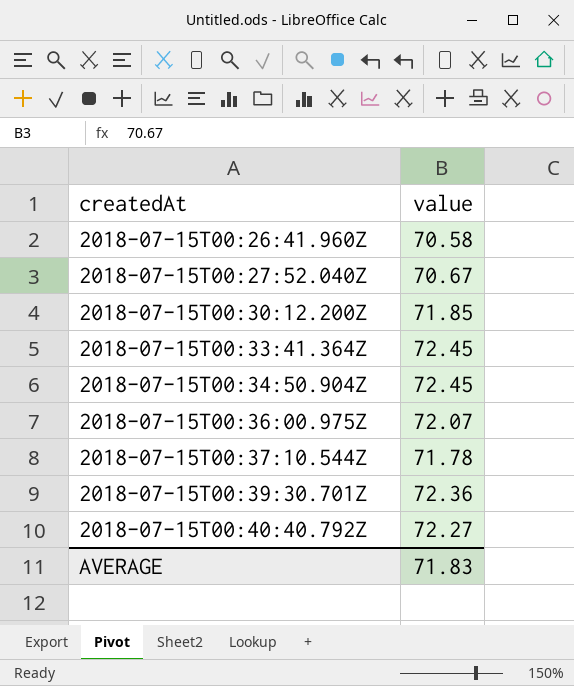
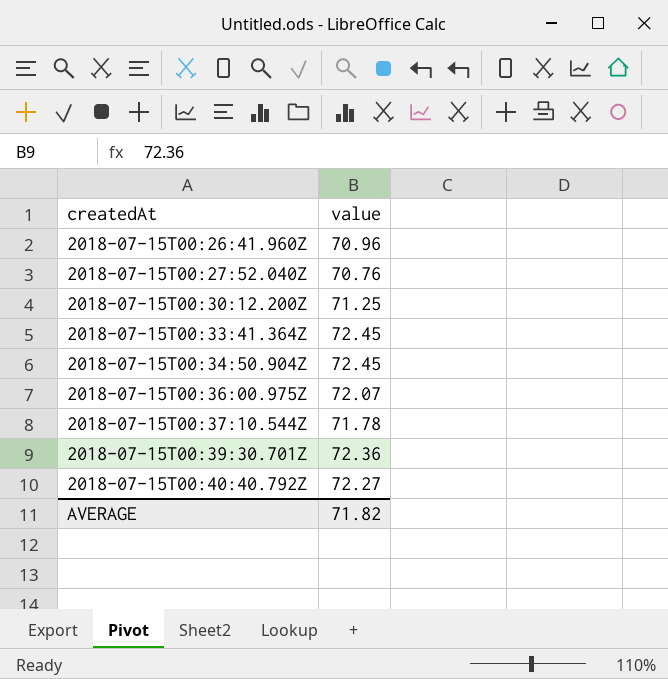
2018-07-15T00:26:41.960Z | value: 70.58 -> 70.96
2018-07-15T00:27:52.040Z | value: 70.67 -> 70.76
2018-07-15T00:30:12.200Z | value: 71.85 -> 71.25
AVERAGE | value: 71.83 -> 71.82

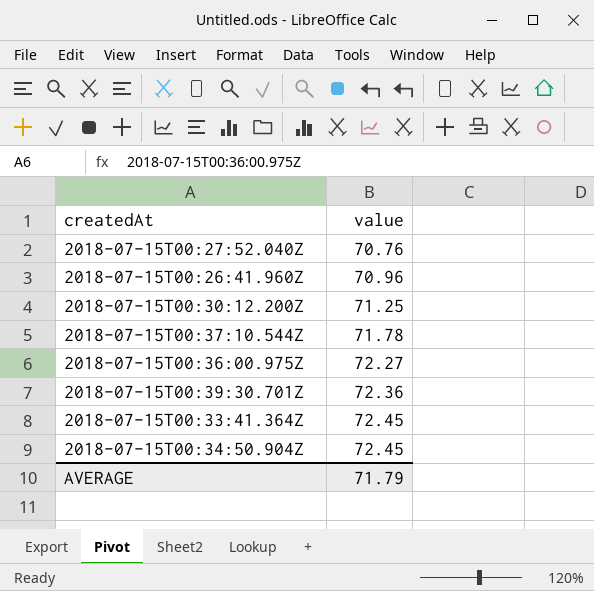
row order: createdAt ascending -> value ascending
row 2018-07-15T00:40:40.792Z: 72.27 -> none
2018-07-15T00:36:00.975Z | value: 72.07 -> 72.27
AVERAGE | value: 71.82 -> 71.79

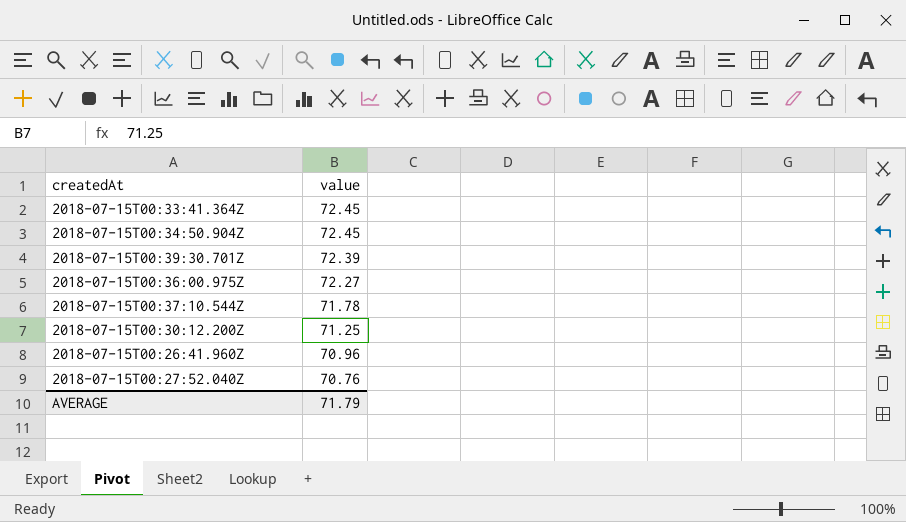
row order: value ascending -> value descending
2018-07-15T00:39:30.701Z | value: 72.36 -> 72.39

